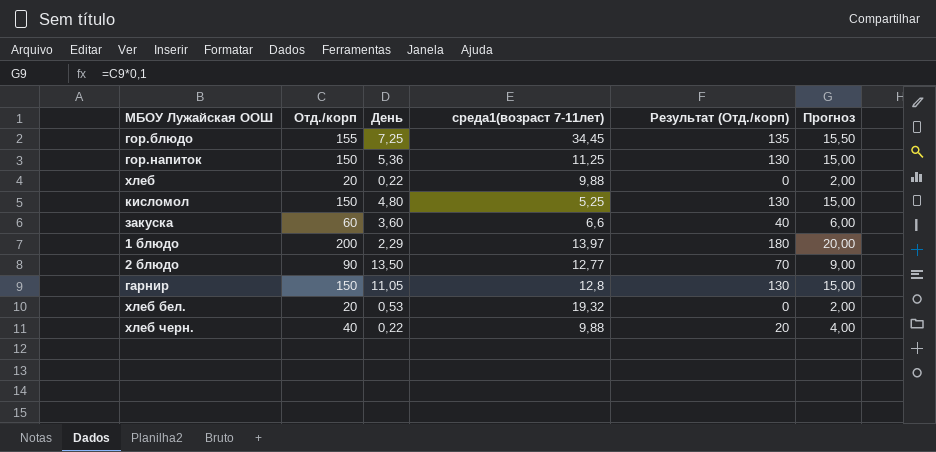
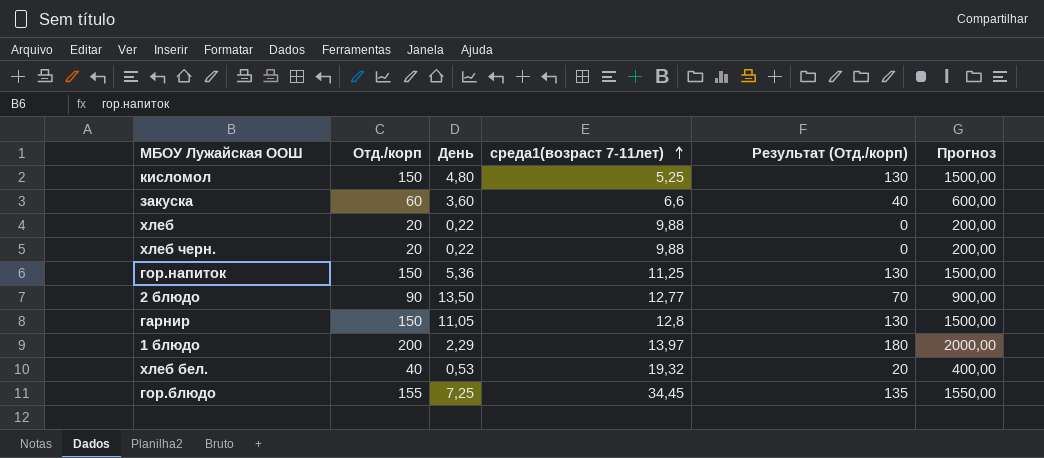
row order: none -> среда1(возраст 7-11лет) ascending
column Прогноз | formula: [Отд./корп] * 0,1 -> [Отд./корп] * 10
хлеб черн. | Отд./корп: 40 -> 20
хлеб черн. | Результат (Отд./корп): 20 -> 0
хлеб бел. | Отд./корп: 20 -> 40
хлеб бел. | Результат (Отд./корп): 0 -> 20

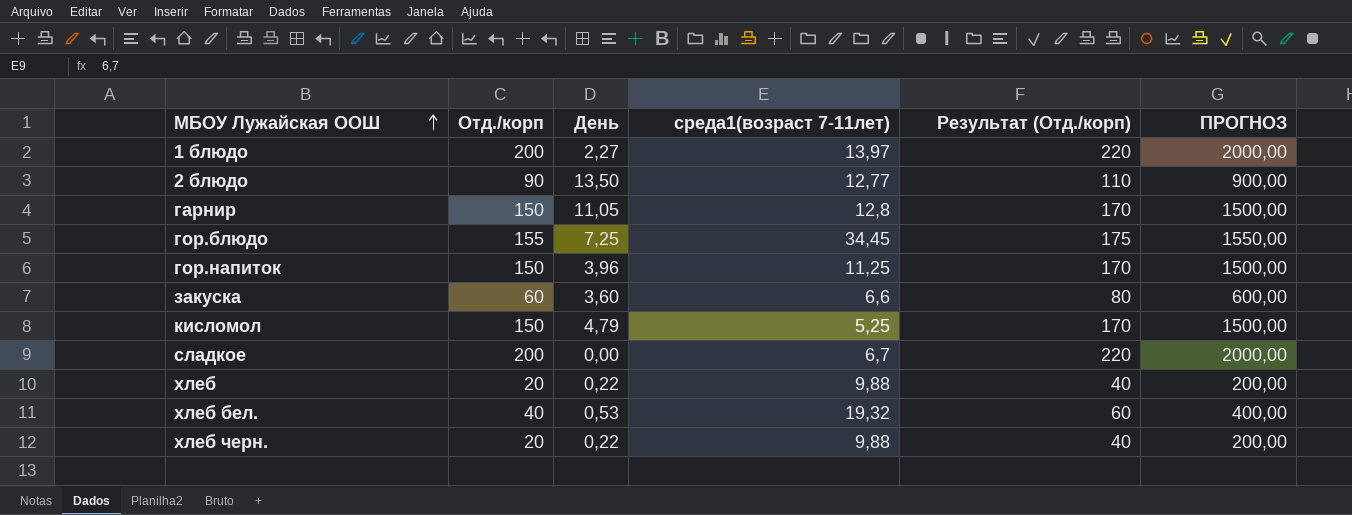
row order: среда1(возраст 7-11лет) ascending -> МБОУ Лужайская ООШ ascending
column Результат (Отд./корп) | formula: [Отд./корп] - 20 -> [Отд./корп] + 20
column name: Прогноз -> ПРОГНОЗ
1 блюдо | День: 2,29 -> 2,27
гор.напиток | День: 5,36 -> 3,96
кисломол | День: 4,80 -> 4,79
row сладкое: none -> 200 | 0,00 | 6,7 | 220 | 2000,00

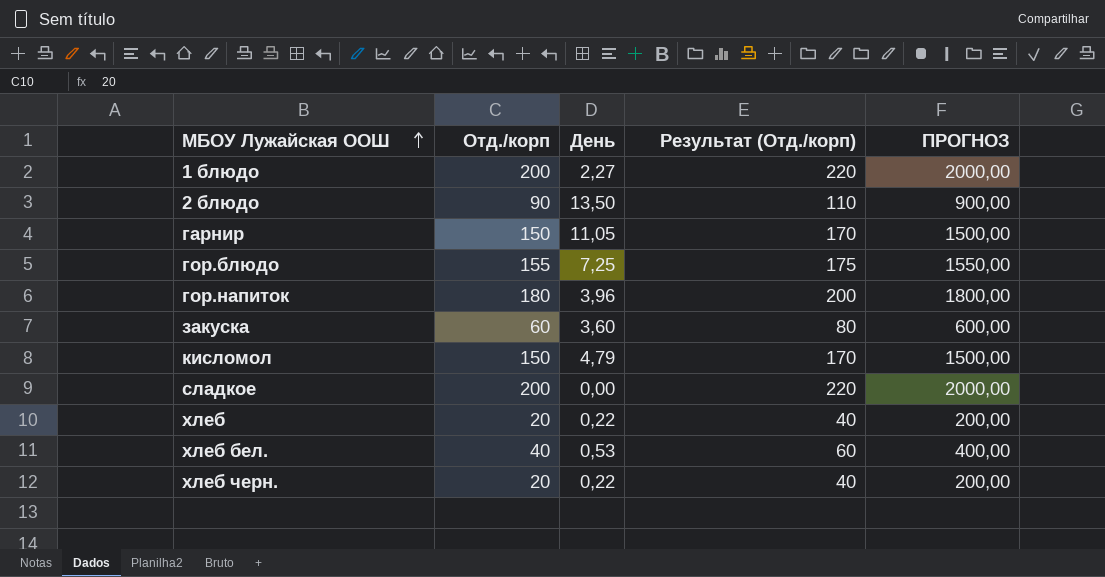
column среда1(возраст 7-11лет) | position: 4 -> none
гор.напиток | Отд./корп: 150 -> 180
гор.напиток | Результат (Отд./корп): 170 -> 200
гор.напиток | ПРОГНОЗ: 1500,00 -> 1800,00

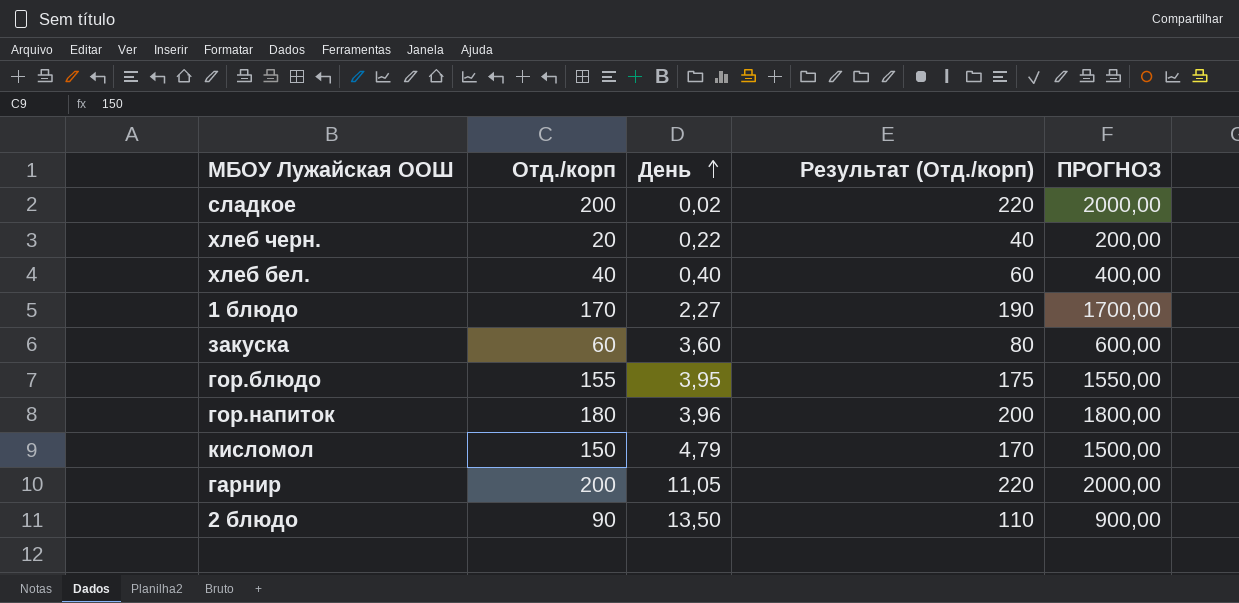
row order: МБОУ Лужайская ООШ ascending -> День ascending
row хлеб: 20 | 0,22 | 40 | 200,00 -> none
сладкое | День: 0,00 -> 0,02
хлеб бел. | День: 0,53 -> 0,40
1 блюдо | Отд./корп: 200 -> 170
1 блюдо | Результат (Отд./корп): 220 -> 190
1 блюдо | ПРОГНОЗ: 2000,00 -> 1700,00
гор.блюдо | День: 7,25 -> 3,95
гарнир | Отд./корп: 150 -> 200
гарнир | Результат (Отд./корп): 170 -> 220
гарнир | ПРОГНОЗ: 1500,00 -> 2000,00

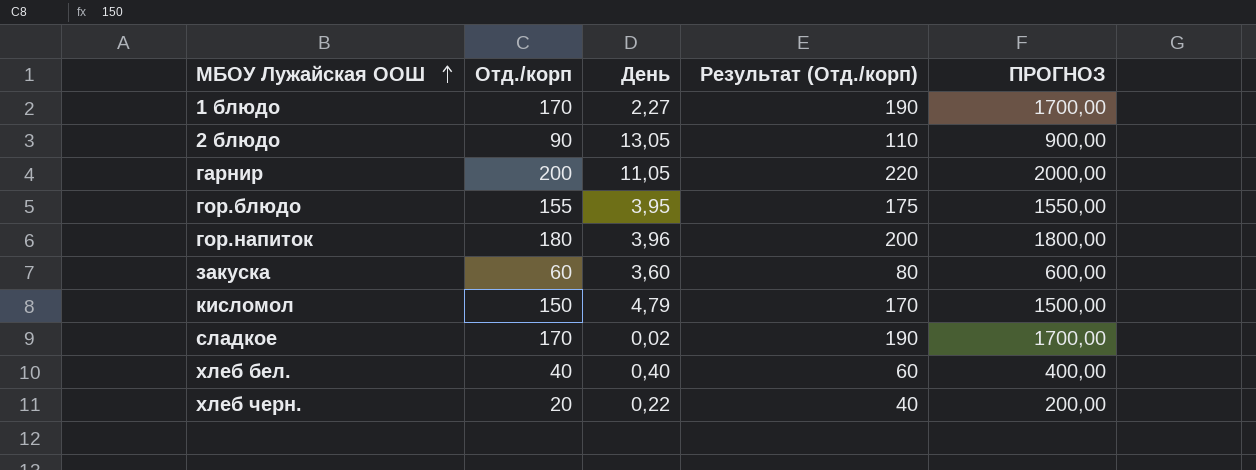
row order: День ascending -> МБОУ Лужайская ООШ ascending
2 блюдо | День: 13,50 -> 13,05
сладкое | Отд./корп: 200 -> 170
сладкое | Результат (Отд./корп): 220 -> 190
сладкое | ПРОГНОЗ: 2000,00 -> 1700,00

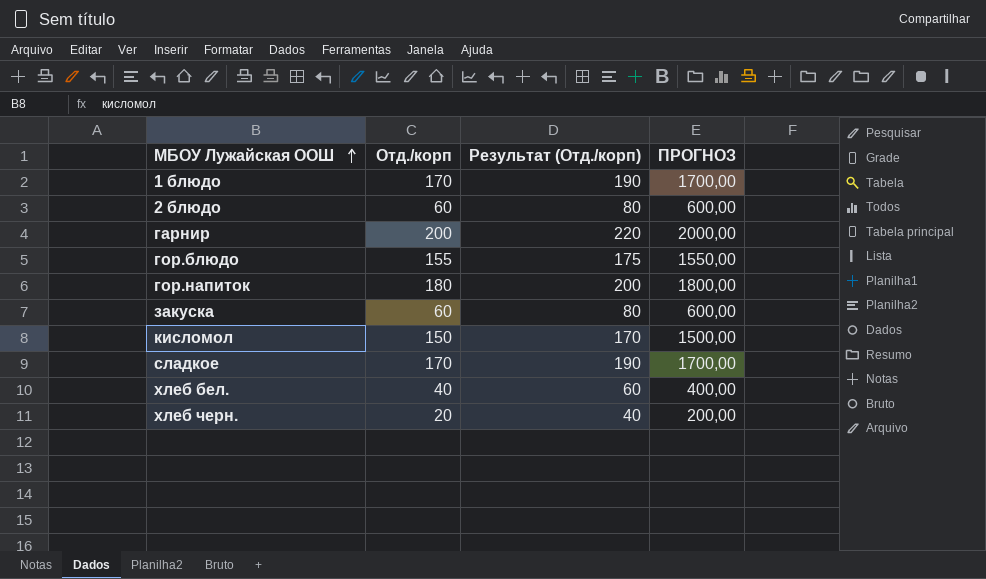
column День | position: 3 -> none
2 блюдо | Отд./корп: 90 -> 60
2 блюдо | Результат (Отд./корп): 110 -> 80
2 блюдо | ПРОГНОЗ: 900,00 -> 600,00

